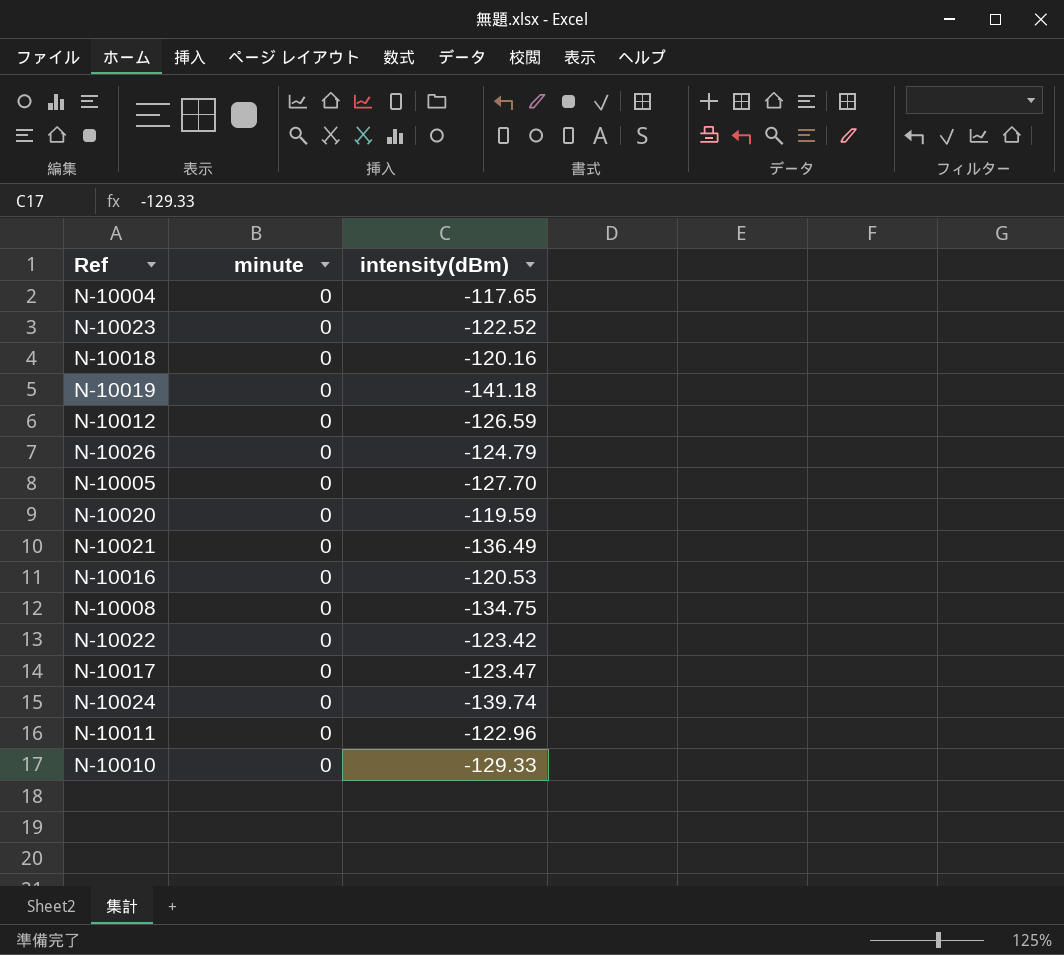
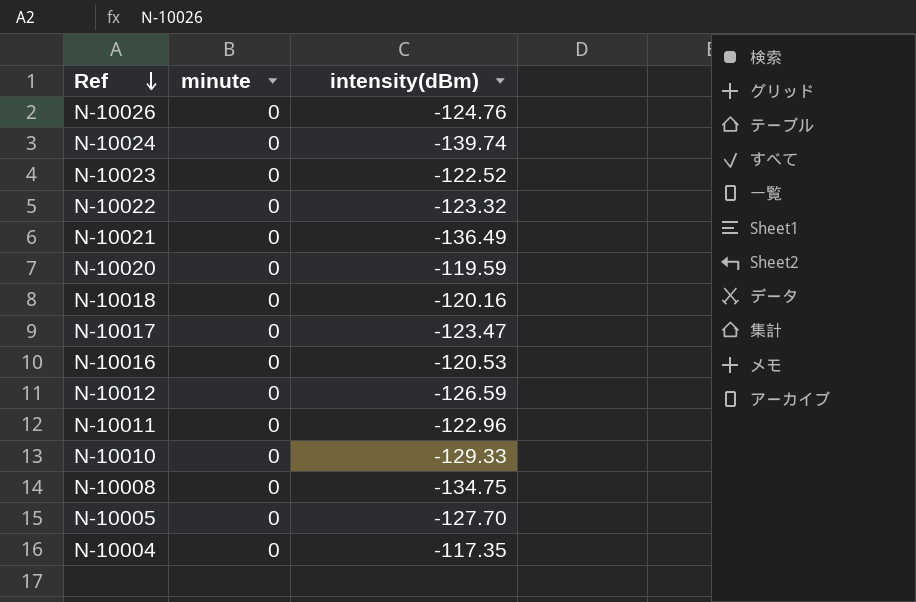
row order: none -> Ref descending
row N-10019: 0 | -141.18 -> none
N-10026 | intensity(dBm): -124.79 -> -124.76
N-10022 | intensity(dBm): -123.42 -> -123.32
N-10004 | intensity(dBm): -117.65 -> -117.35

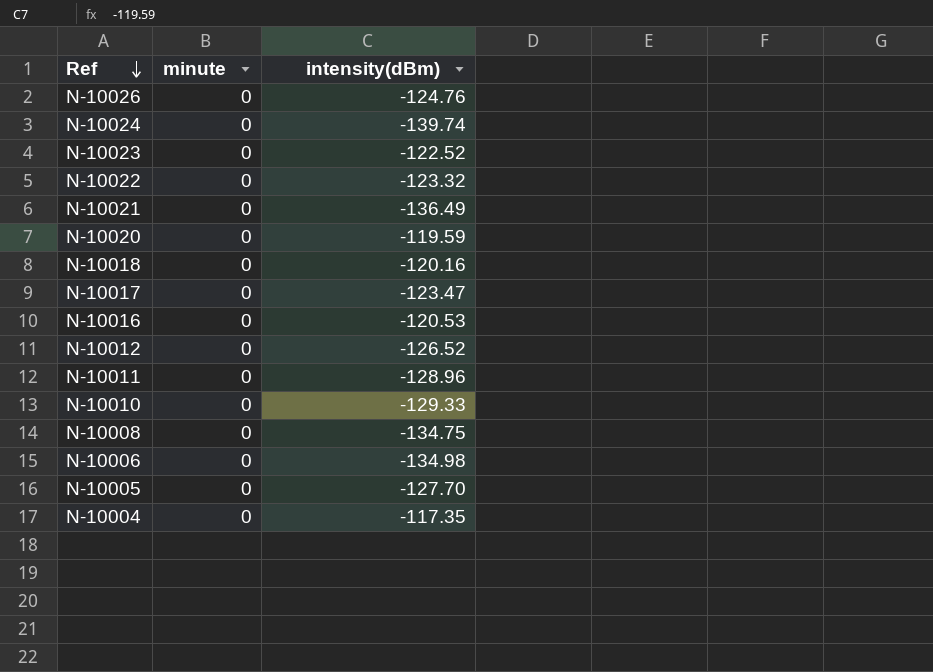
N-10012 | intensity(dBm): -126.59 -> -126.52
N-10011 | intensity(dBm): -122.96 -> -128.96
row N-10006: none -> 0 | -134.98

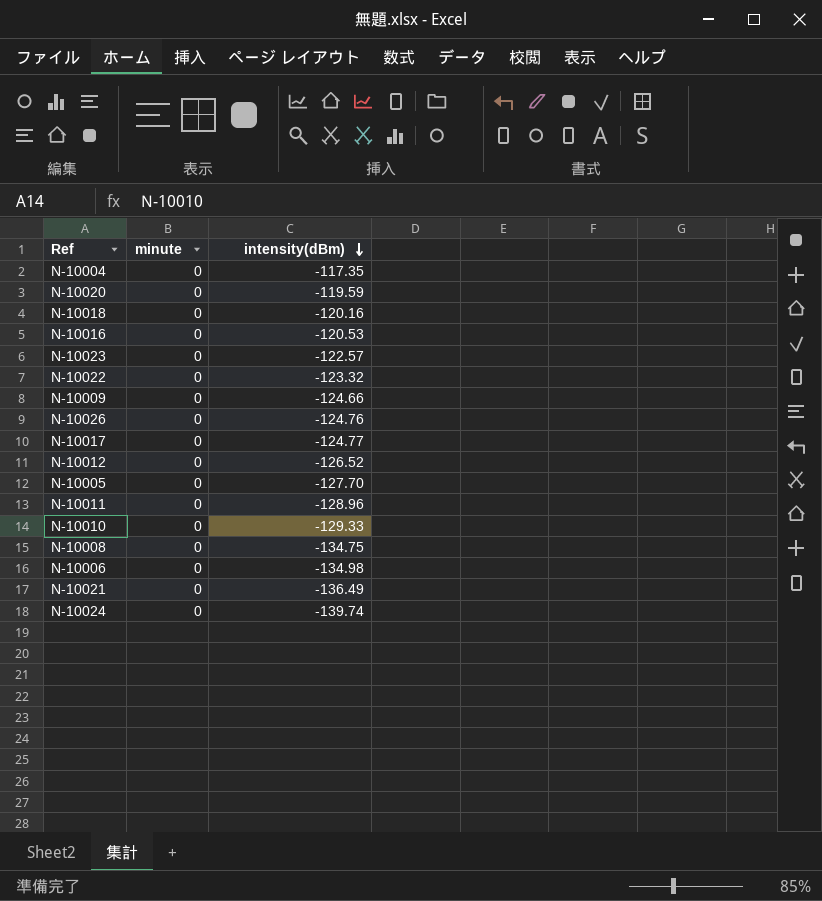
row order: Ref descending -> intensity(dBm) descending
N-10023 | intensity(dBm): -122.52 -> -122.57
row N-10009: none -> 0 | -124.66
N-10017 | intensity(dBm): -123.47 -> -124.77

